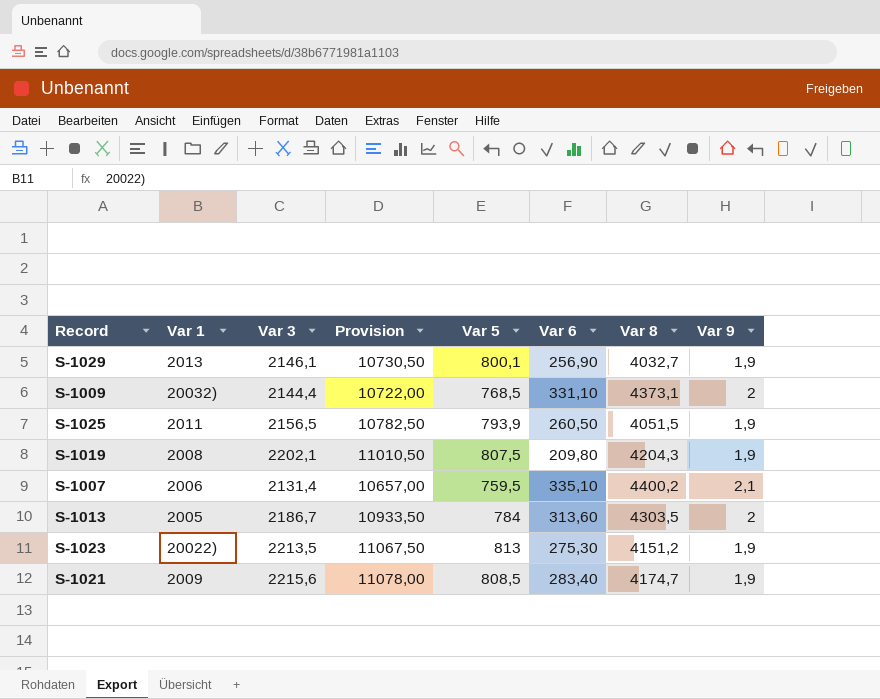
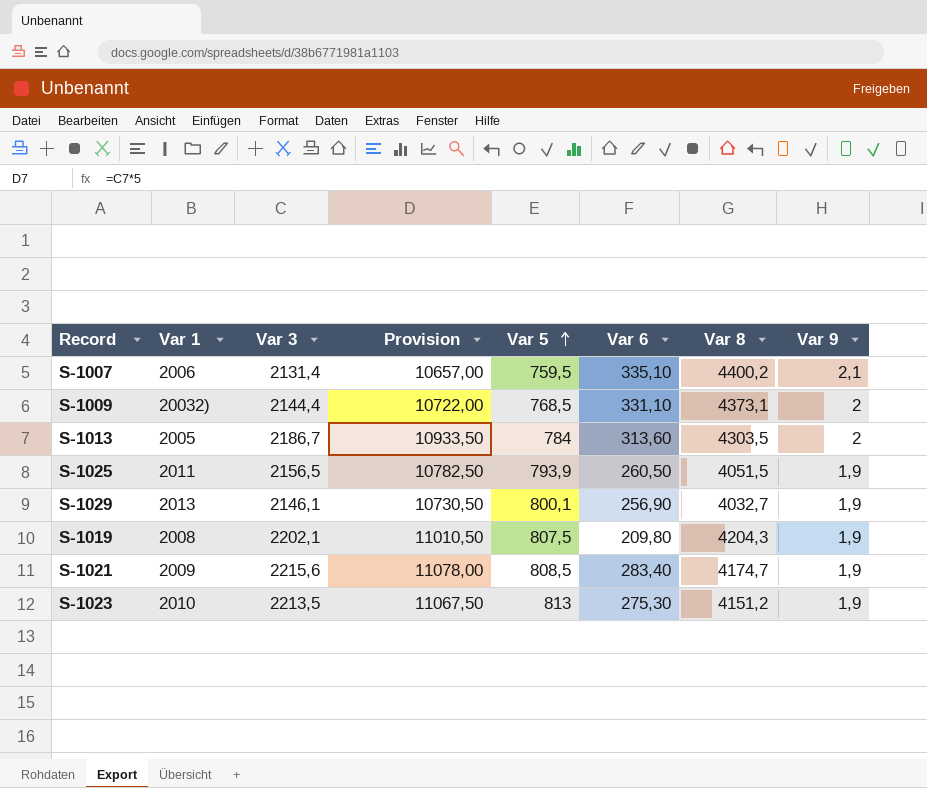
row order: none -> Var 5 ascending
S-1023 | Var 1: 20022) -> 2010

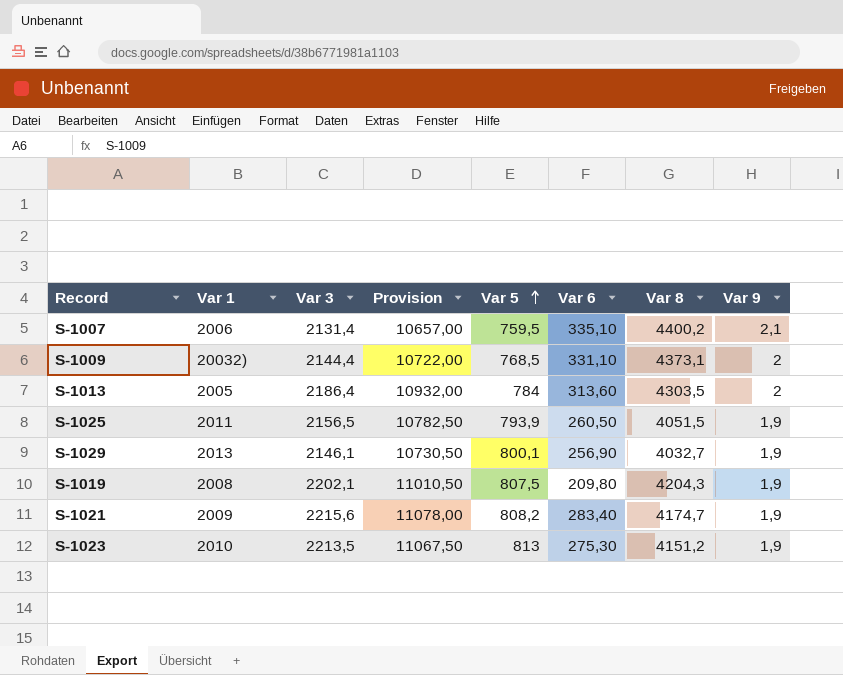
S-1013 | Var 3: 2186,7 -> 2186,4
S-1013 | Provision: 10933,50 -> 10932,00
S-1021 | Var 5: 808,5 -> 808,2

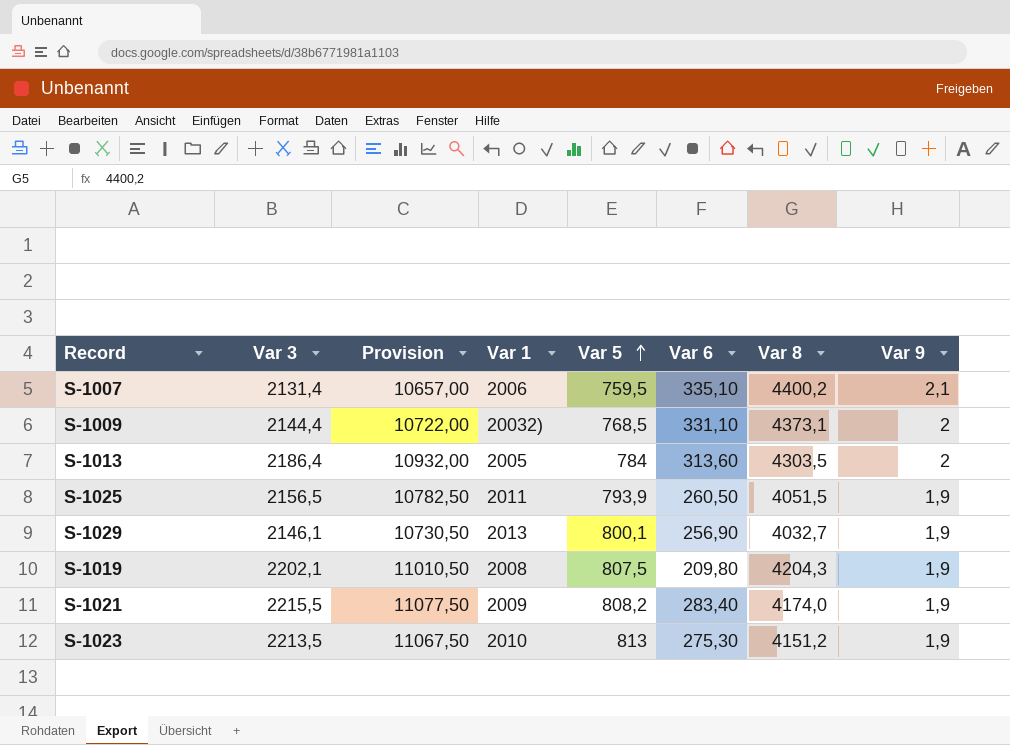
column Var 1 | position: 2 -> 4
S-1021 | Var 3: 2215,6 -> 2215,5
S-1021 | Provision: 11078,00 -> 11077,50
S-1021 | Var 8: 4174,7 -> 4174,0

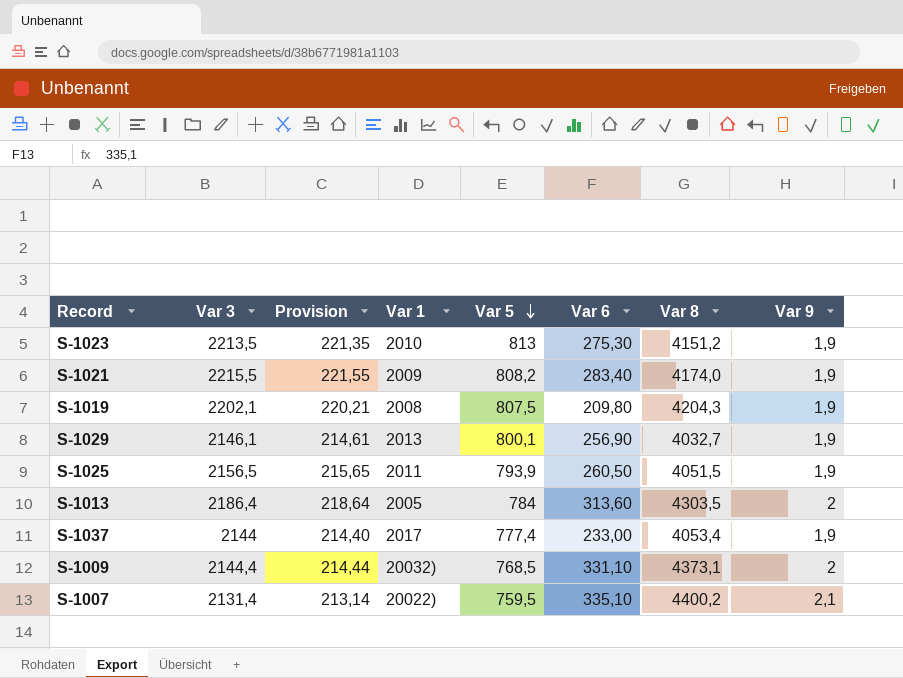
row order: Var 5 ascending -> Var 5 descending
column Provision | formula: [Var 3] * 5 -> [Var 3] * 0,1
row S-1037: none -> 2144 | 214,40 | 2017 | 777,4 | 233,00 | 4053,4 | 1,9
S-1007 | Var 1: 2006 -> 20022)

